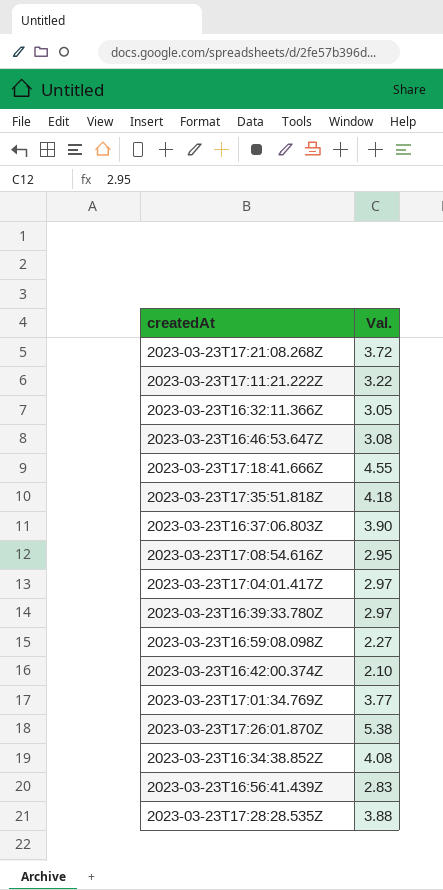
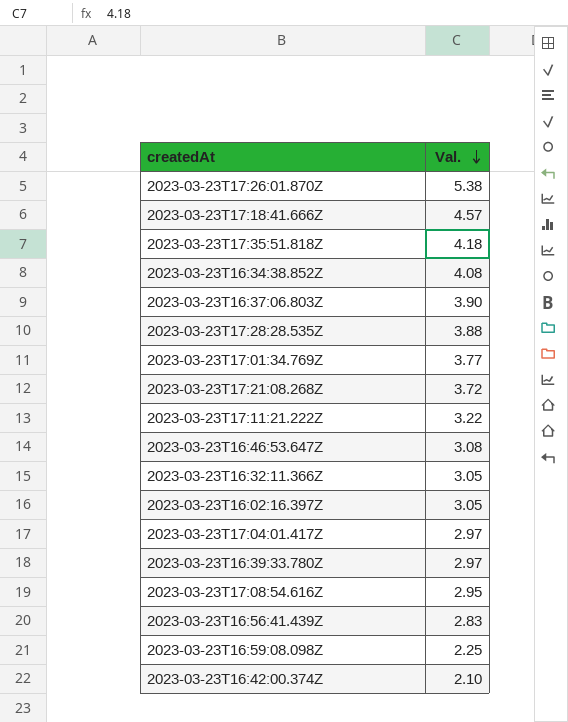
row order: none -> Val. descending
2023-03-23T17:18:41.666Z | Val.: 4.55 -> 4.57
row 2023-03-23T16:02:16.397Z: none -> 3.05
2023-03-23T16:59:08.098Z | Val.: 2.27 -> 2.25

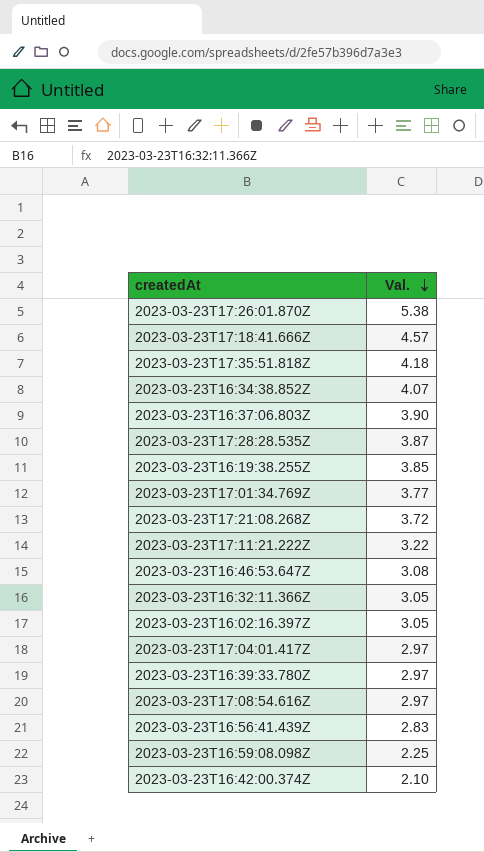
2023-03-23T16:34:38.852Z | Val.: 4.08 -> 4.07
2023-03-23T17:28:28.535Z | Val.: 3.88 -> 3.87
row 2023-03-23T16:19:38.255Z: none -> 3.85
2023-03-23T17:08:54.616Z | Val.: 2.95 -> 2.97

